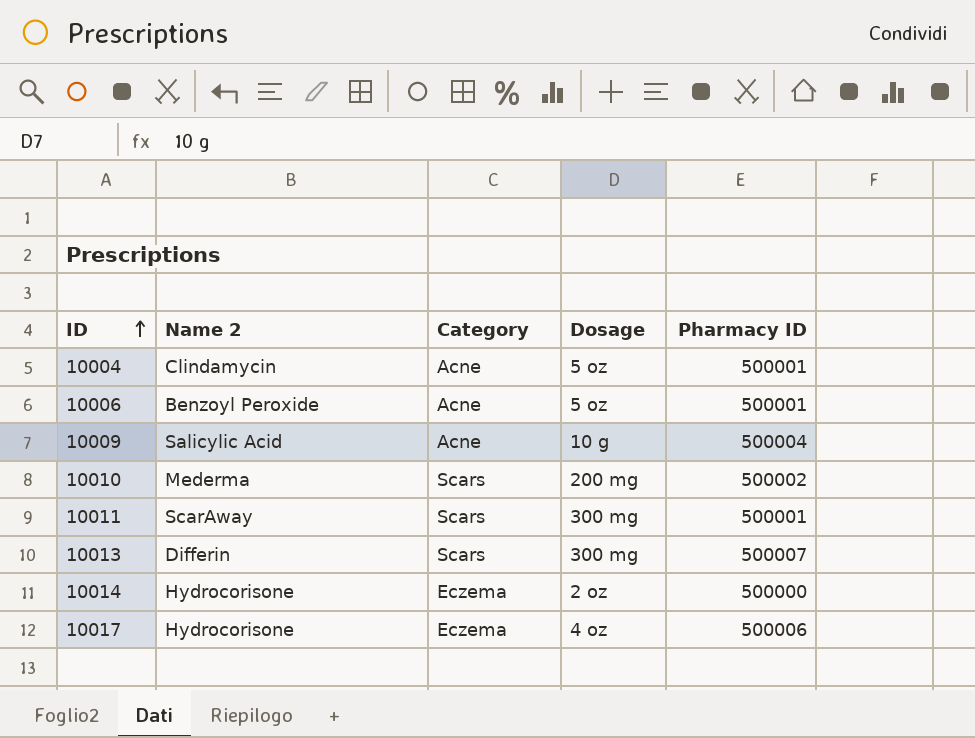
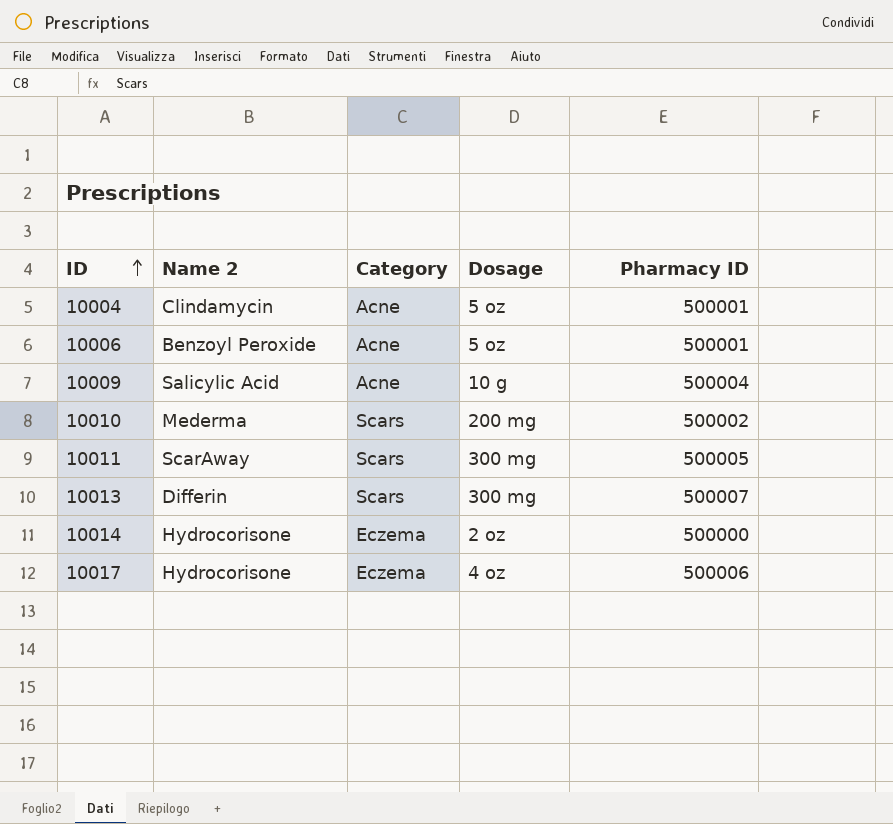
10011 | Pharmacy ID: 500001 -> 500005

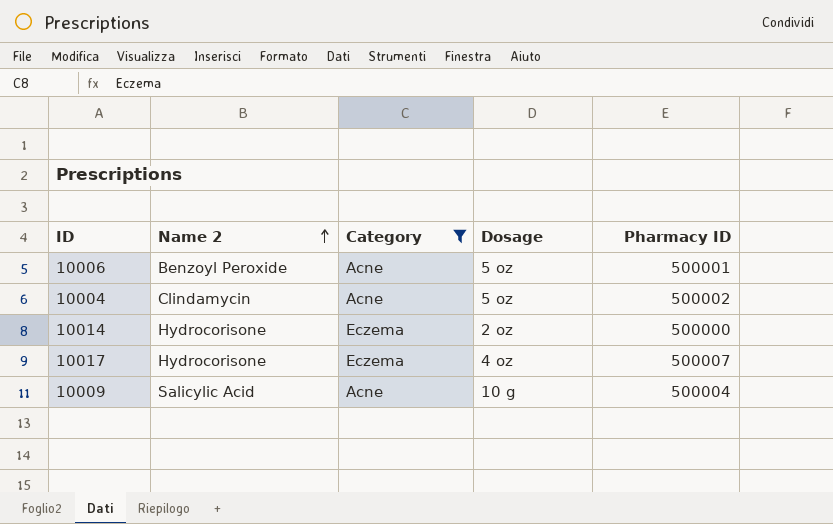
filter: none -> Category != Scars
row order: ID ascending -> Name 2 ascending
10004 | Pharmacy ID: 500001 -> 500002
10017 | Pharmacy ID: 500006 -> 500007

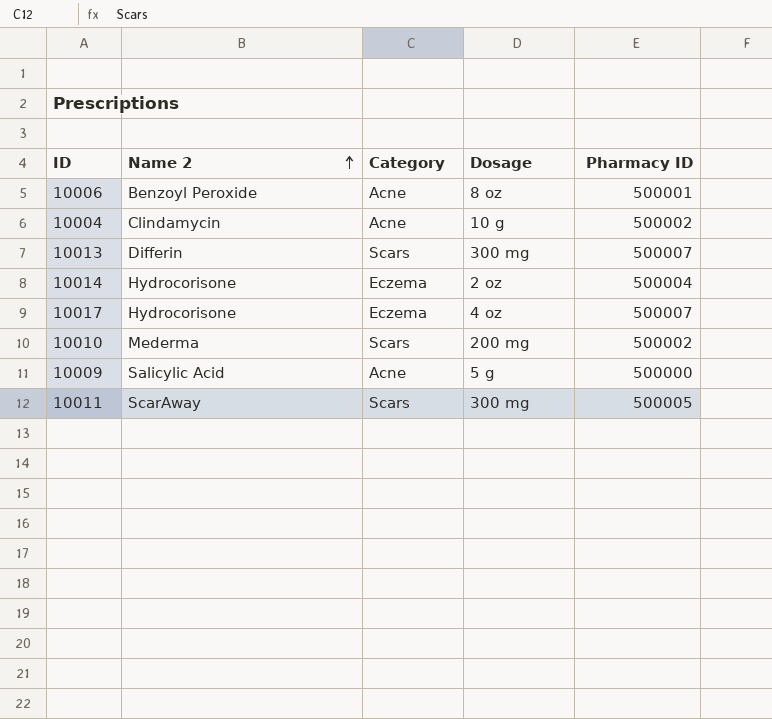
filter: Category != Scars -> none
10006 | Dosage: 5 oz -> 8 oz
10004 | Dosage: 5 oz -> 10 g
10014 | Pharmacy ID: 500000 -> 500004
10009 | Dosage: 10 g -> 5 g
10009 | Pharmacy ID: 500004 -> 500000

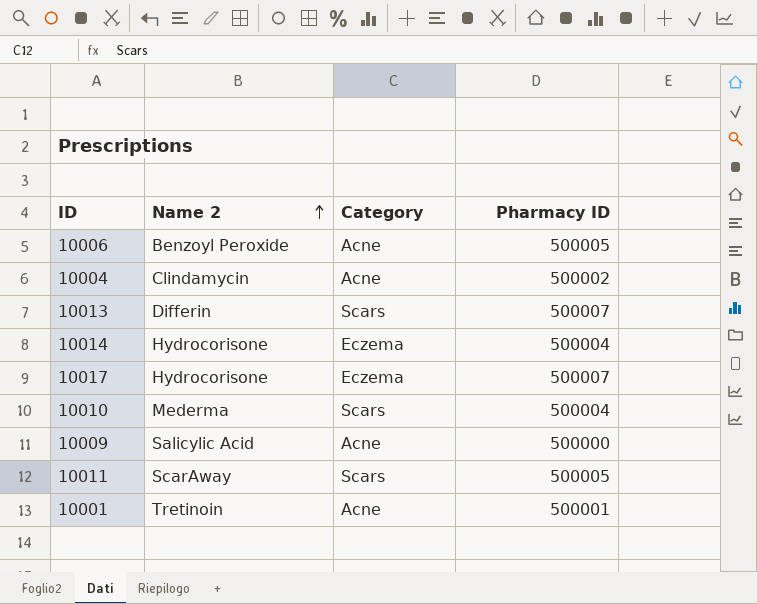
column Dosage | position: 4 -> none
10006 | Pharmacy ID: 500001 -> 500005
10010 | Pharmacy ID: 500002 -> 500004
row 10001: none -> Tretinoin | Acne | 500001

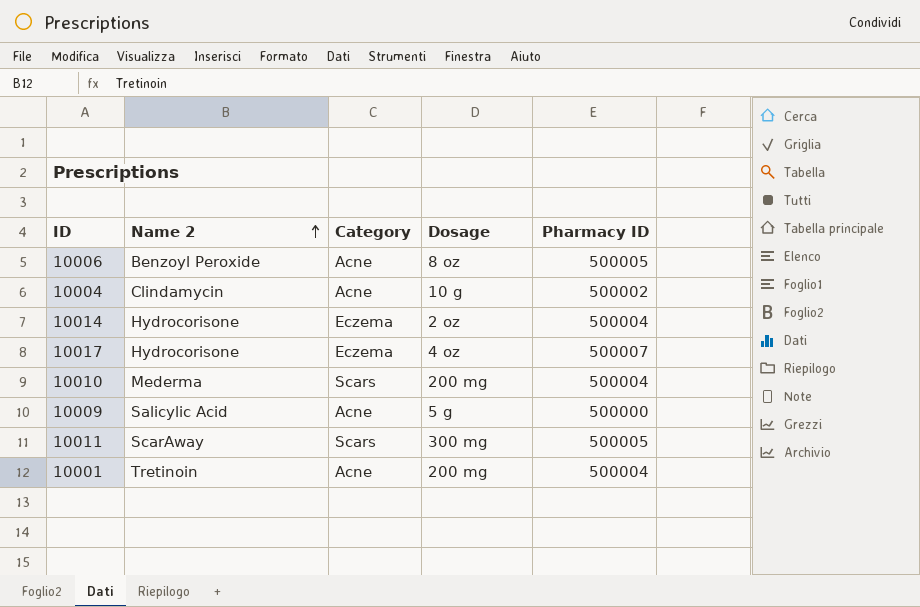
column Dosage | position: none -> 4
row 10013: Differin | Scars | 500007 -> none
10001 | Pharmacy ID: 500001 -> 500004

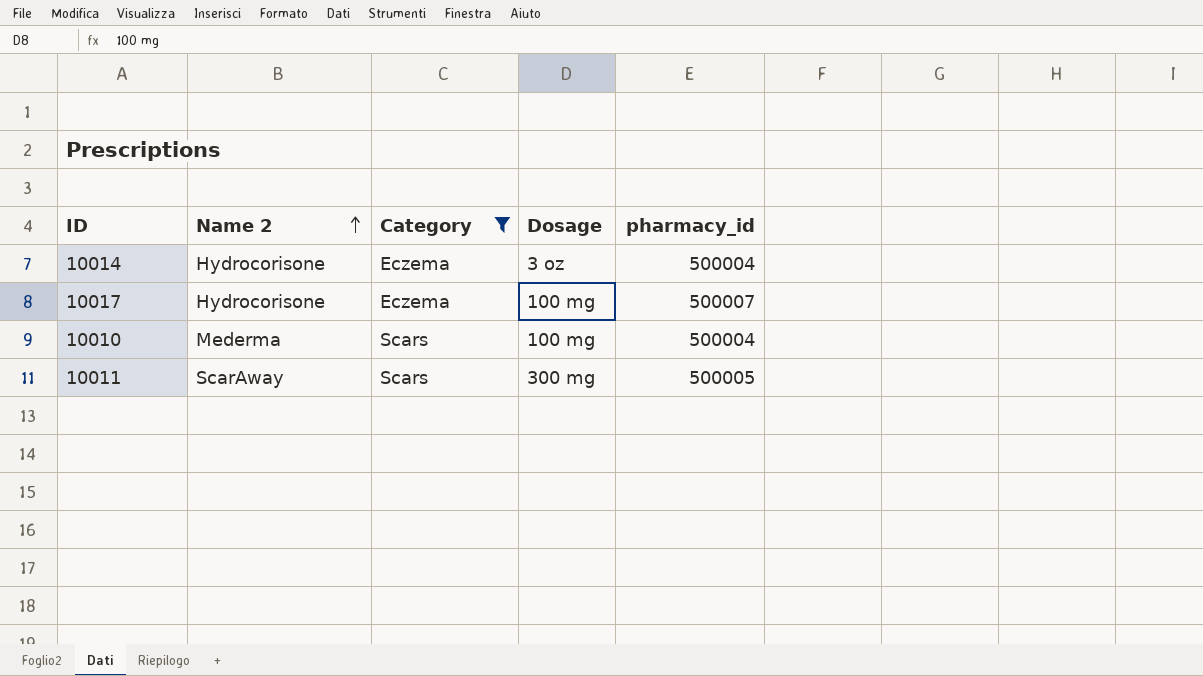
filter: none -> Category != Acne
column name: Pharmacy ID -> pharmacy_id
10014 | Dosage: 2 oz -> 3 oz
10017 | Dosage: 4 oz -> 100 mg
10010 | Dosage: 200 mg -> 100 mg

